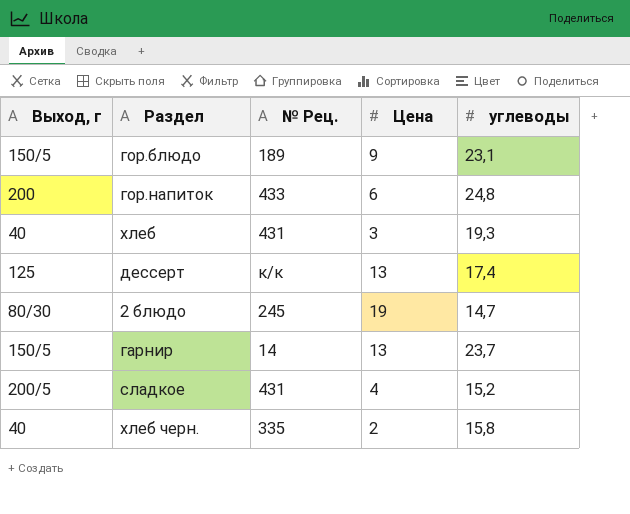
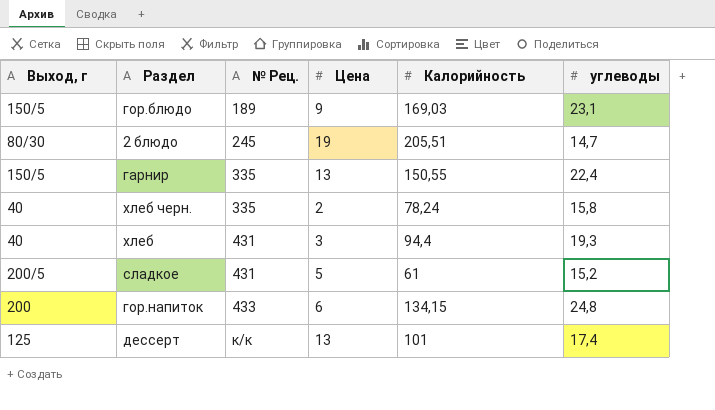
row order: none -> № Рец. ascending
column Калорийность | position: none -> 5
гарнир | № Рец.: 14 -> 335
гарнир | углеводы: 23,7 -> 22,4
сладкое | Цена: 4 -> 5

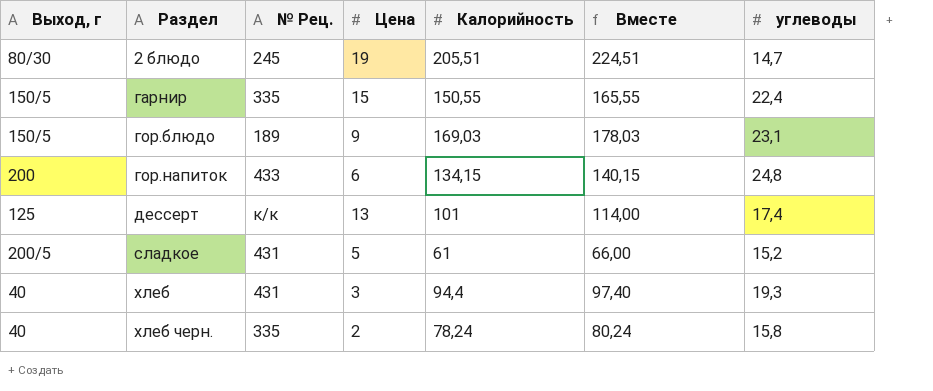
row order: № Рец. ascending -> Раздел ascending
column Вместе | formula: none -> [Цена] + [Калорийность]
гарнир | Цена: 13 -> 15

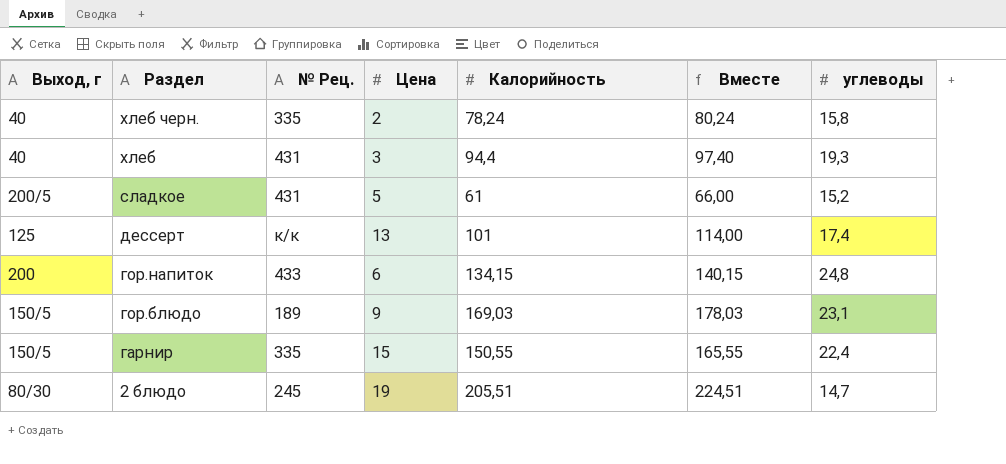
row order: Раздел ascending -> Раздел descending

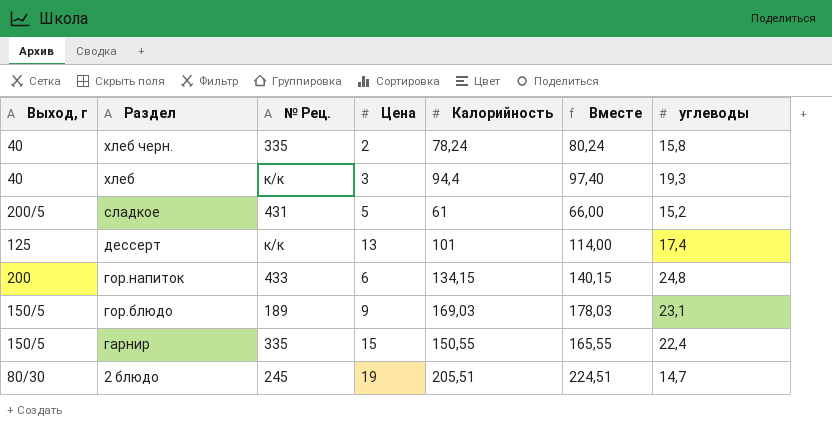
хлеб | № Рец.: 431 -> к/к

